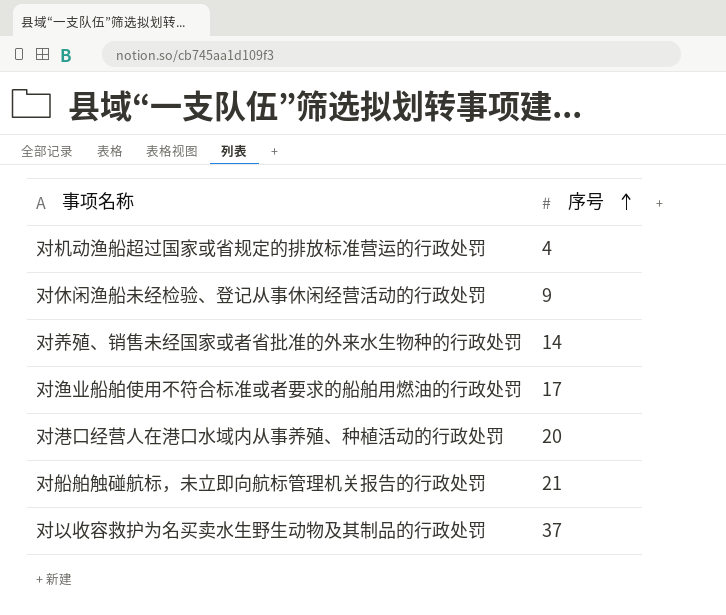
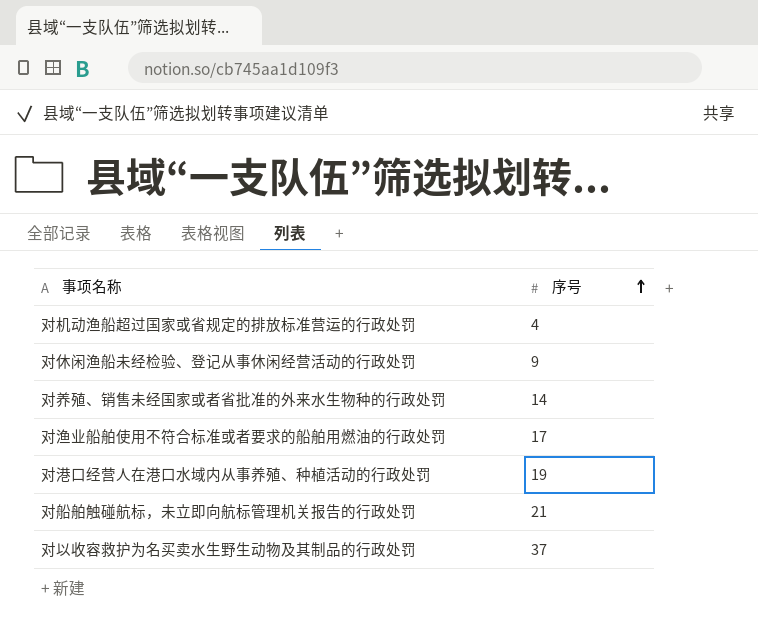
对港口经营人在港口水域内从事养殖、种植活动的行政处罚 | 序号: 20 -> 19

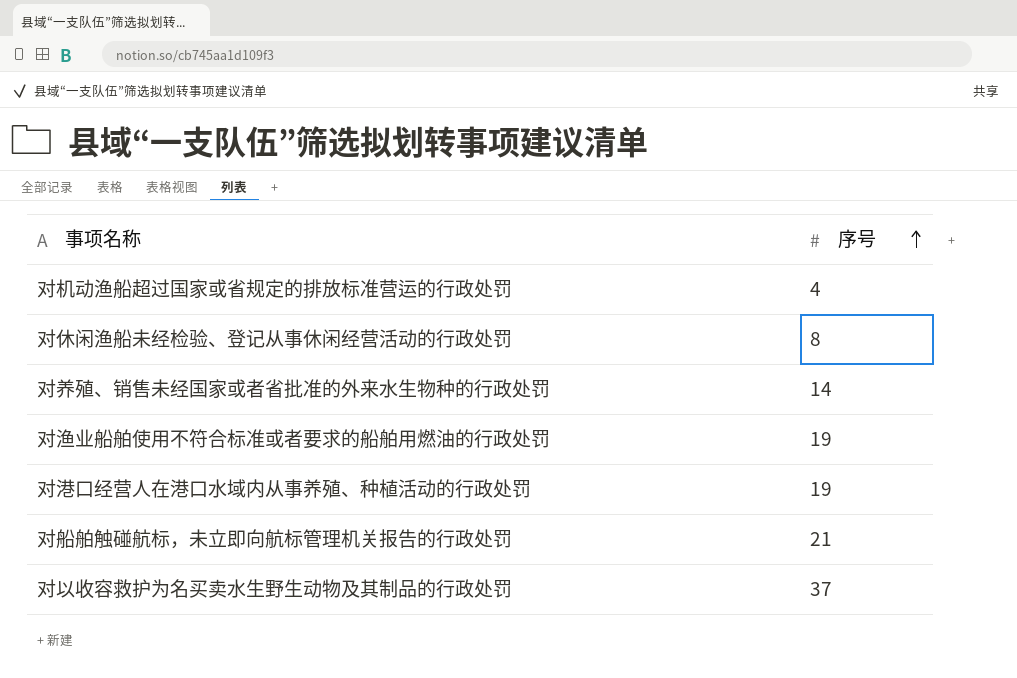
对休闲渔船未经检验、登记从事休闲经营活动的行政处罚 | 序号: 9 -> 8
对渔业船舶使用不符合标准或者要求的船舶用燃油的行政处罚 | 序号: 17 -> 19

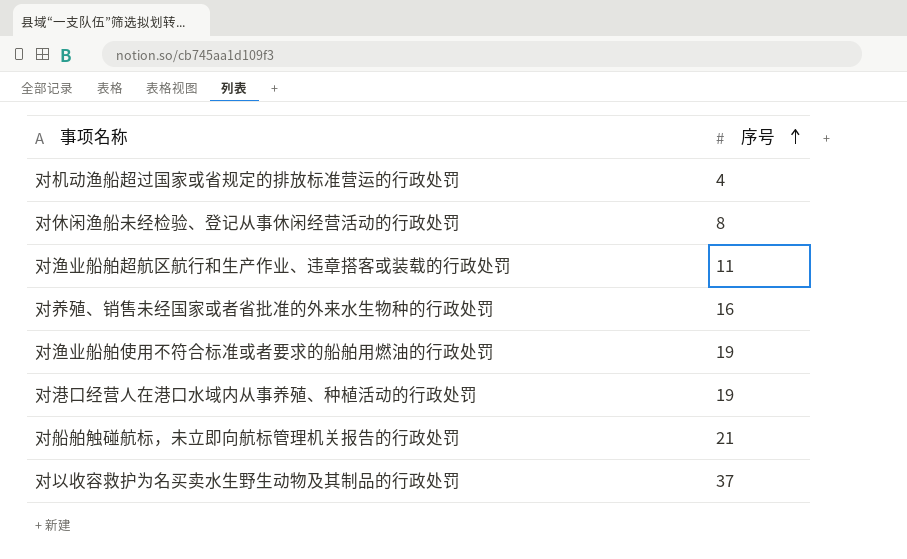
row 对渔业船舶超航区航行和生产作业、违章搭客或装载的行政处罚: none -> 11
对养殖、销售未经国家或者省批准的外来水生物种的行政处罚 | 序号: 14 -> 16

